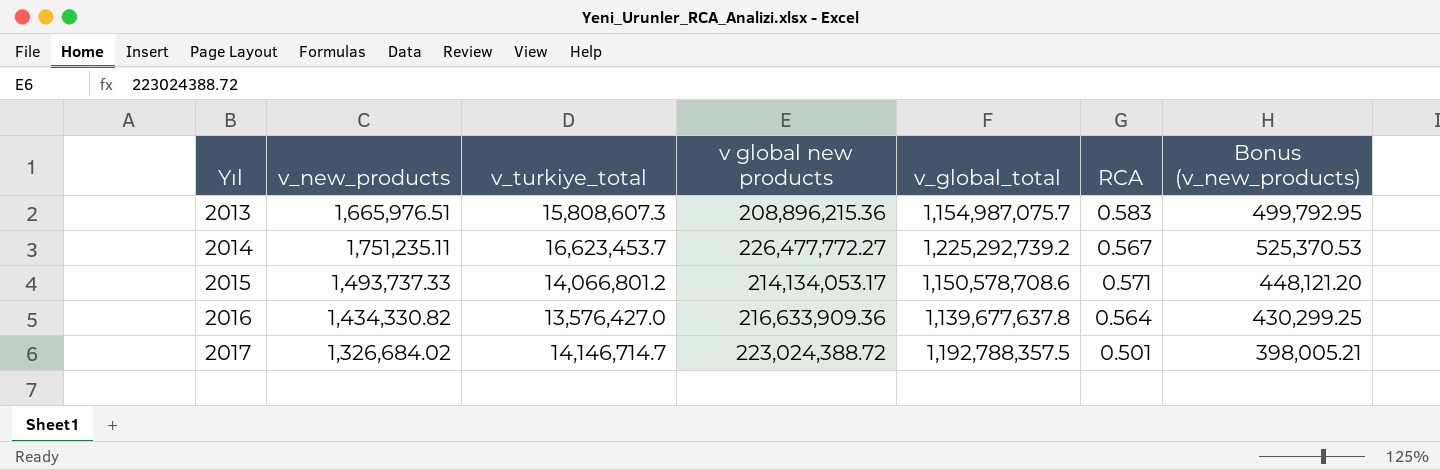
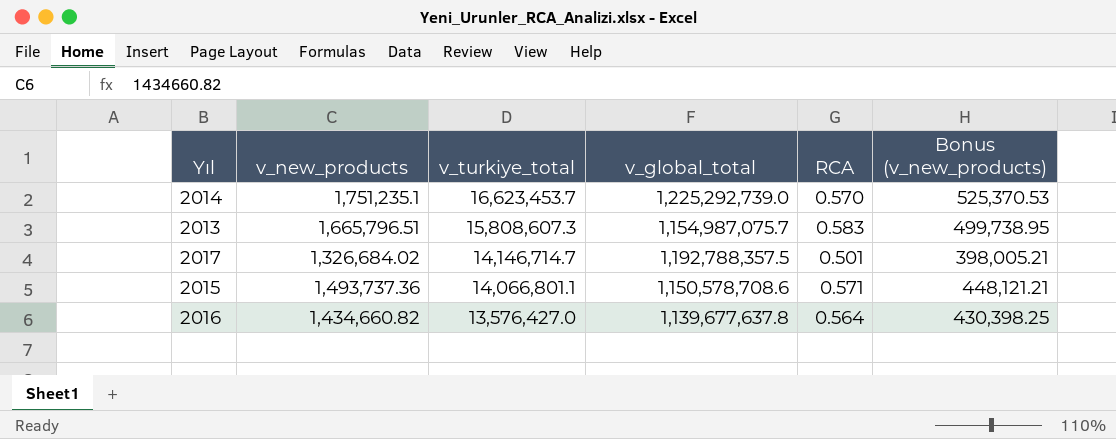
row order: Yıl ascending -> v_turkiye_total descending
column v global new products | position: 4 -> none
2014 | v_new_products: 1,751,235.11 -> 1,751,235.1
2014 | v_global_total: 1,225,292,739.2 -> 1,225,292,739.0
2014 | RCA: 0.567 -> 0.570
2013 | v_new_products: 1,665,976.51 -> 1,665,796.51
2013 | Bonus (v_new_products): 499,792.95 -> 499,738.95
2015 | v_new_products: 1,493,737.33 -> 1,493,737.36
2015 | v_turkiye_total: 14,066,801.2 -> 14,066,801.1
2015 | Bonus (v_new_products): 448,121.20 -> 448,121.21
2016 | v_new_products: 1,434,330.82 -> 1,434,660.82
2016 | Bonus (v_new_products): 430,299.25 -> 430,398.25

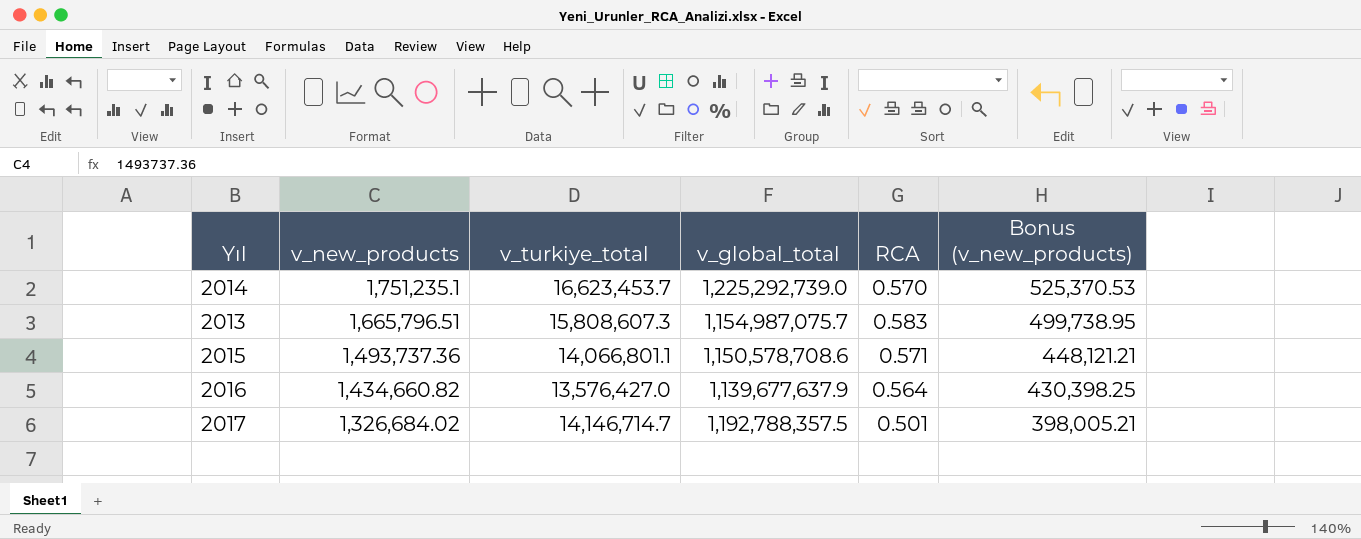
row order: v_turkiye_total descending -> v_new_products descending
2016 | v_global_total: 1,139,677,637.8 -> 1,139,677,637.9

